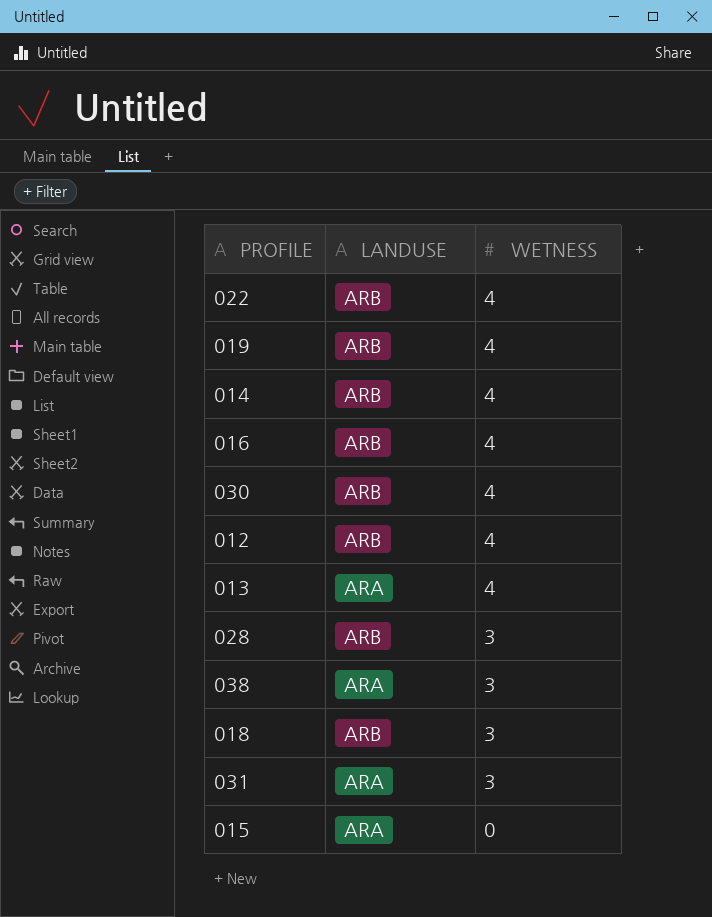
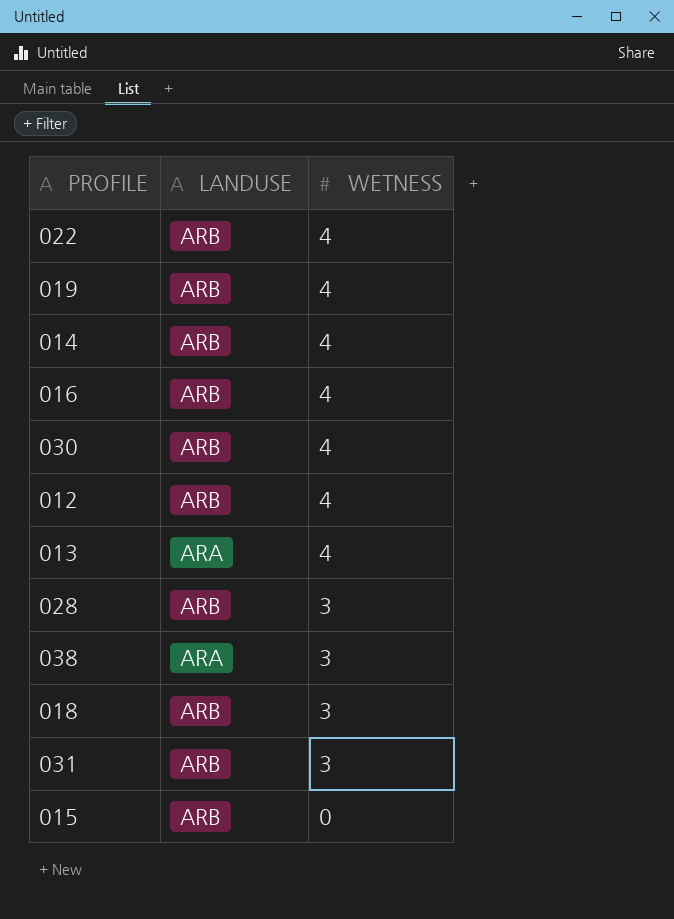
031 | LANDUSE: ARA -> ARB
015 | LANDUSE: ARA -> ARB

